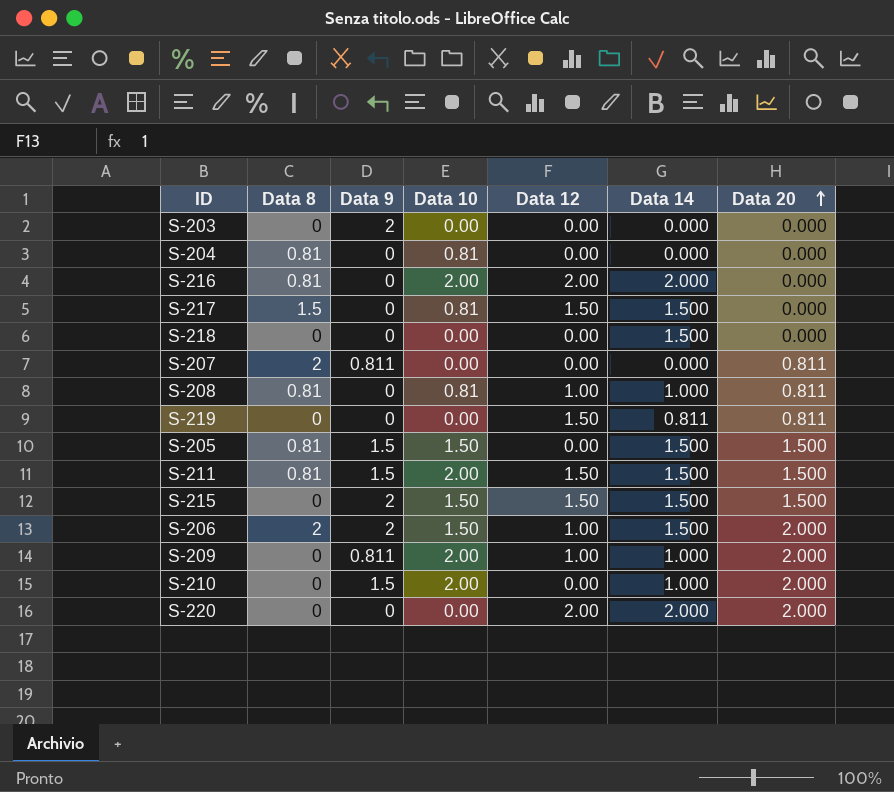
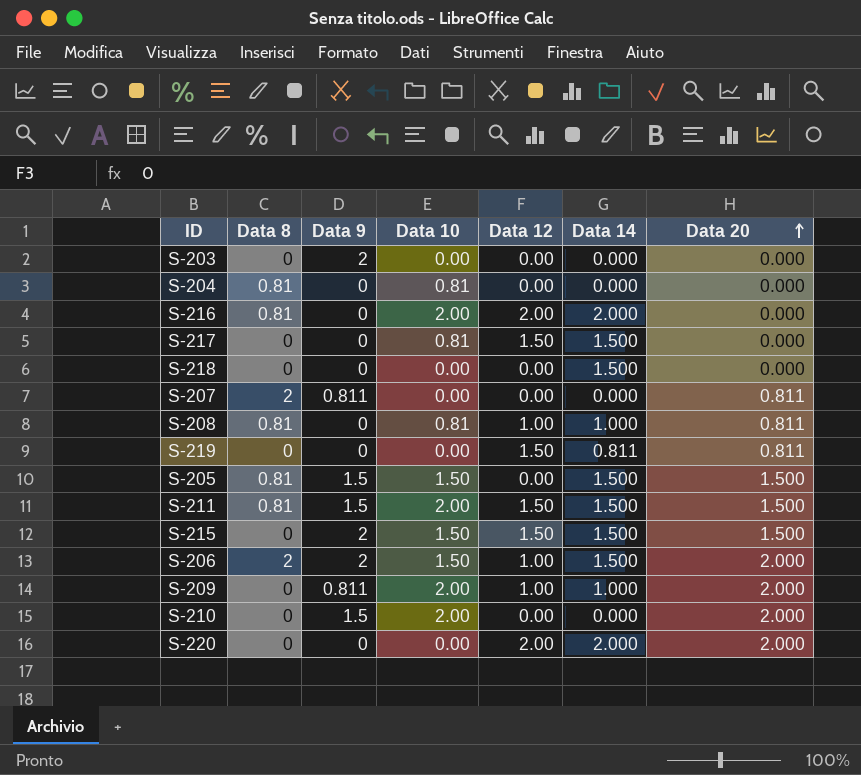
S-217 | Data 8: 1.5 -> 0
S-210 | Data 14: 1.000 -> 0.000

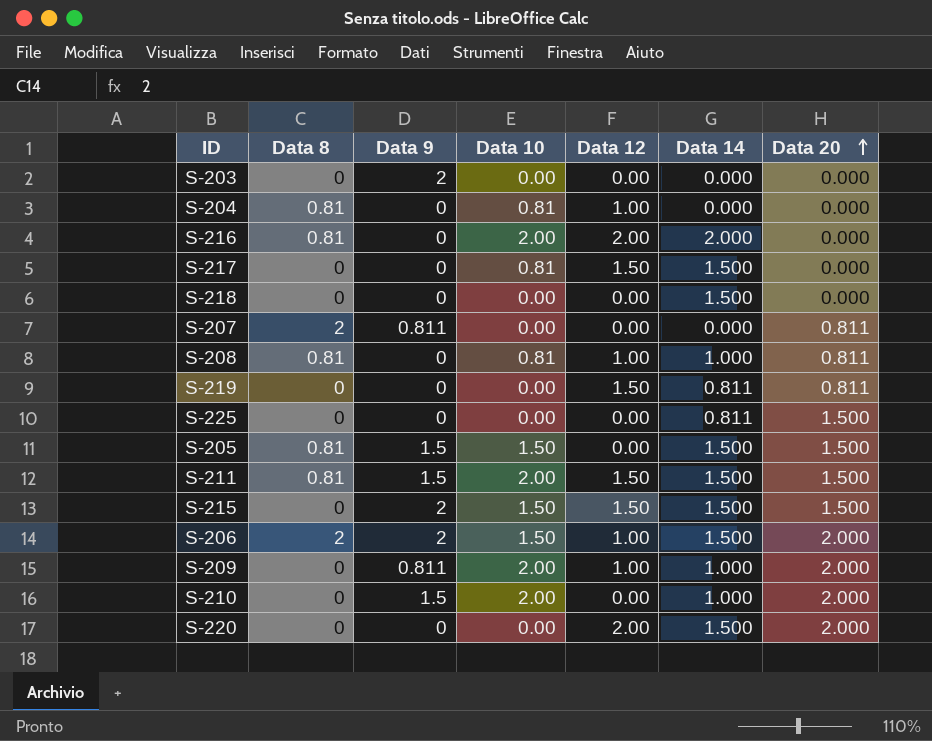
S-204 | Data 12: 0.00 -> 1.00
row S-225: none -> 0 | 0 | 0.00 | 0.00 | 0.811 | 1.500
S-210 | Data 14: 0.000 -> 1.000
S-220 | Data 14: 2.000 -> 1.500

